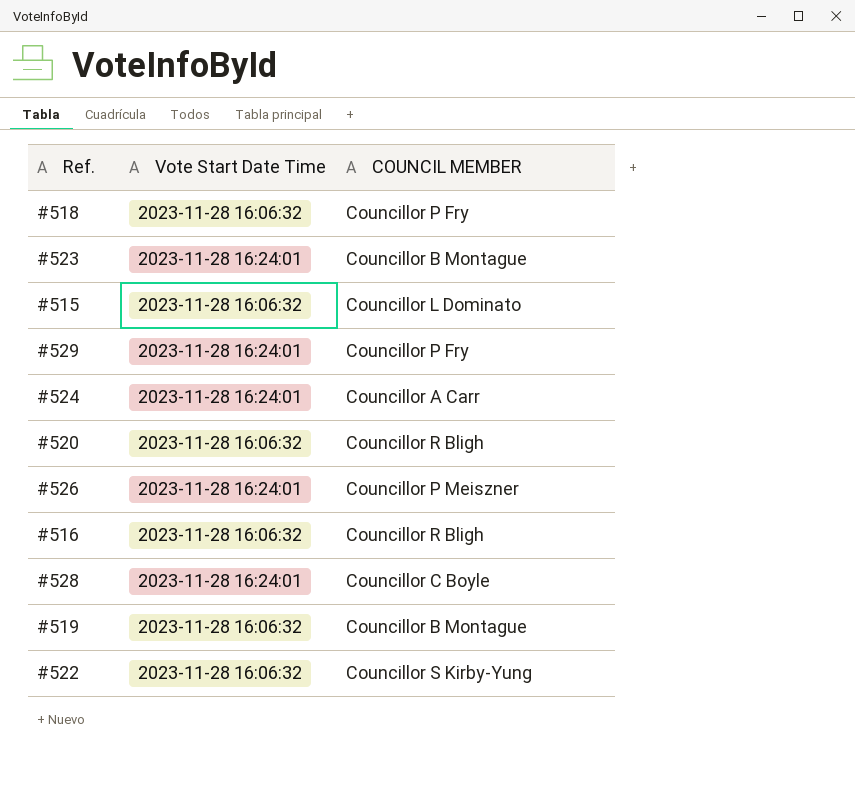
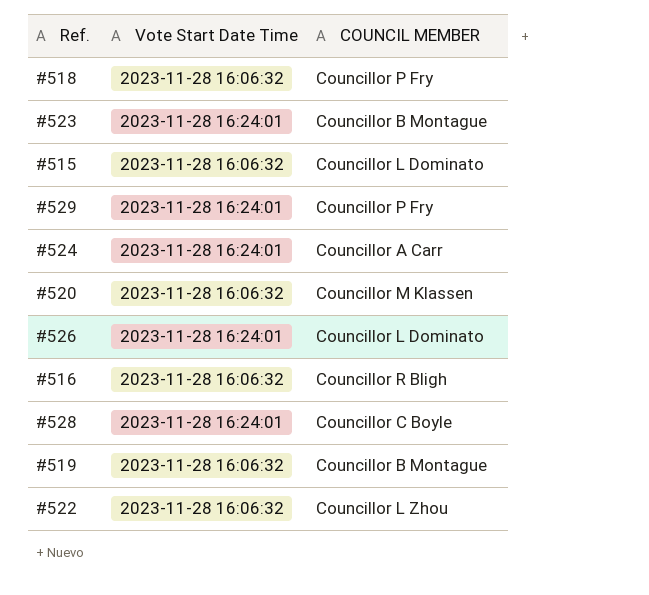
#520 | COUNCIL MEMBER: Councillor R Bligh -> Councillor M Klassen
#526 | COUNCIL MEMBER: Councillor P Meiszner -> Councillor L Dominato
#522 | COUNCIL MEMBER: Councillor S Kirby-Yung -> Councillor L Zhou

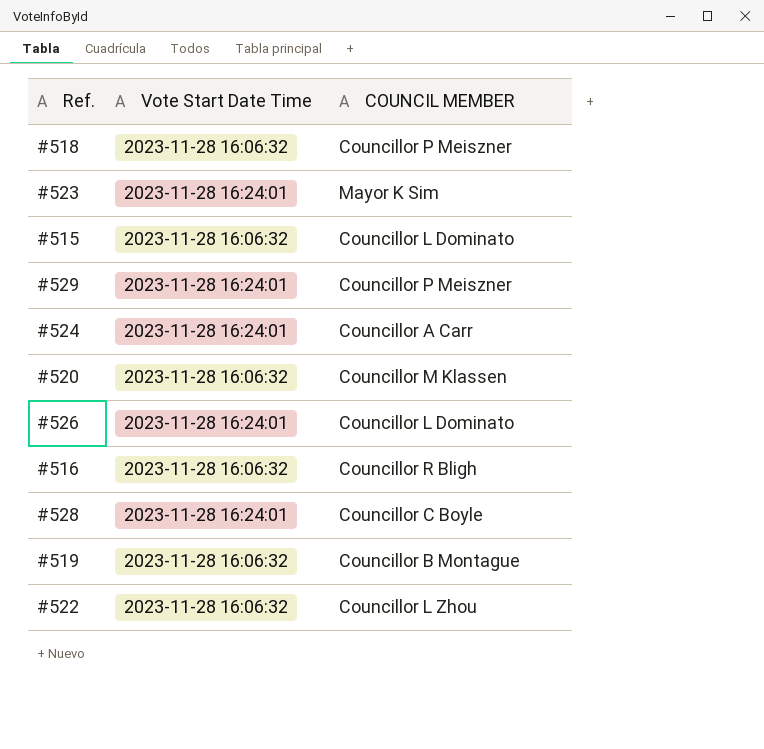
#518 | COUNCIL MEMBER: Councillor P Fry -> Councillor P Meiszner
#523 | COUNCIL MEMBER: Councillor B Montague -> Mayor K Sim
#529 | COUNCIL MEMBER: Councillor P Fry -> Councillor P Meiszner

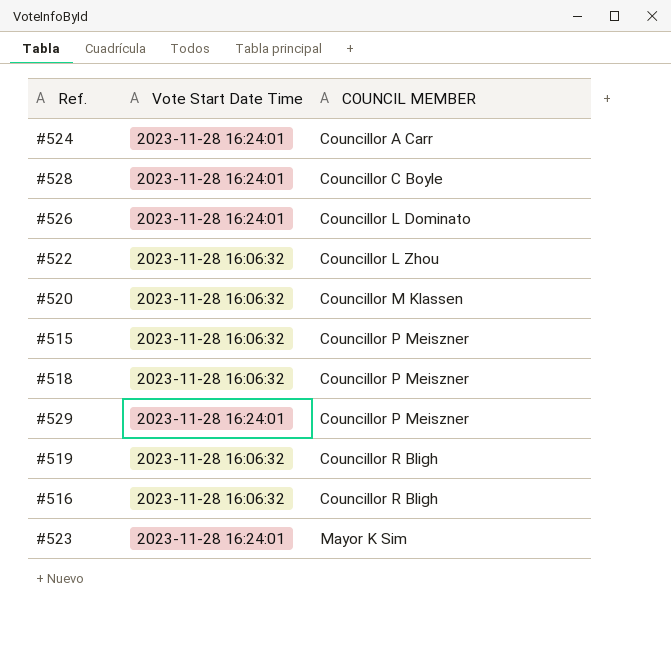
row order: none -> COUNCIL MEMBER ascending
#515 | COUNCIL MEMBER: Councillor L Dominato -> Councillor P Meiszner
#519 | COUNCIL MEMBER: Councillor B Montague -> Councillor R Bligh

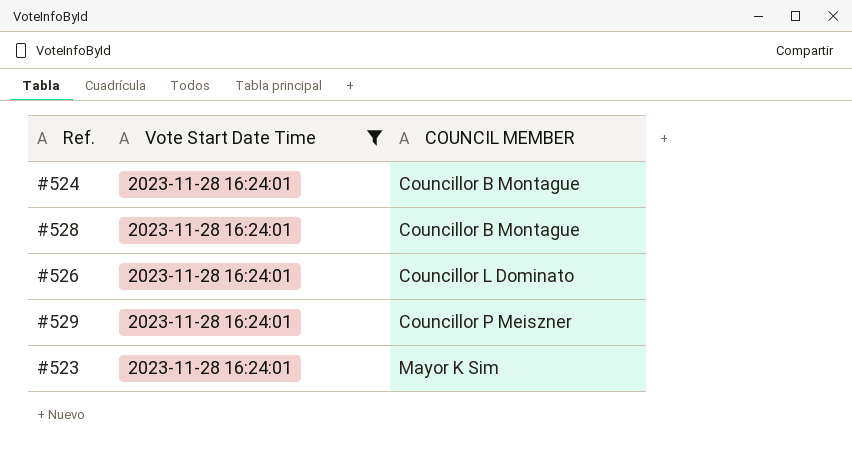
filter: none -> Vote Start Date Time = 2023-11-28 16:24:01
#524 | COUNCIL MEMBER: Councillor A Carr -> Councillor B Montague
#528 | COUNCIL MEMBER: Councillor C Boyle -> Councillor B Montague

